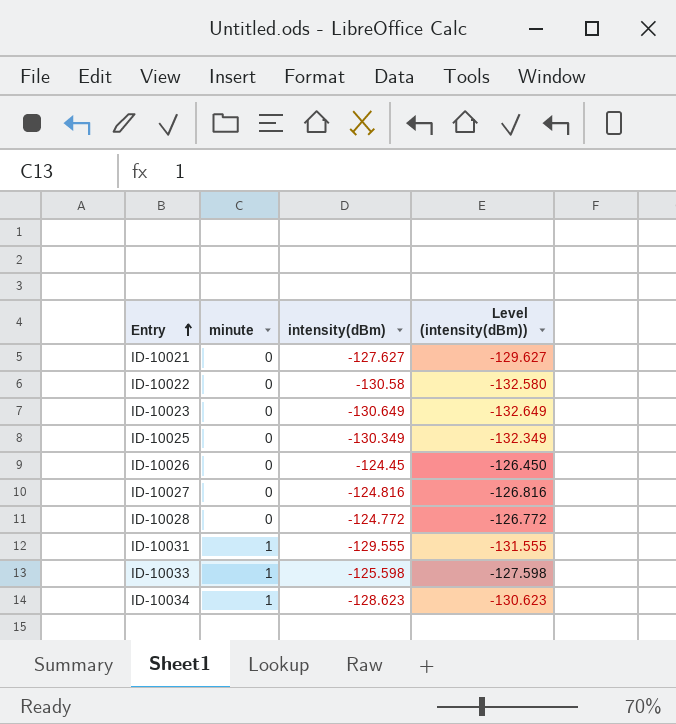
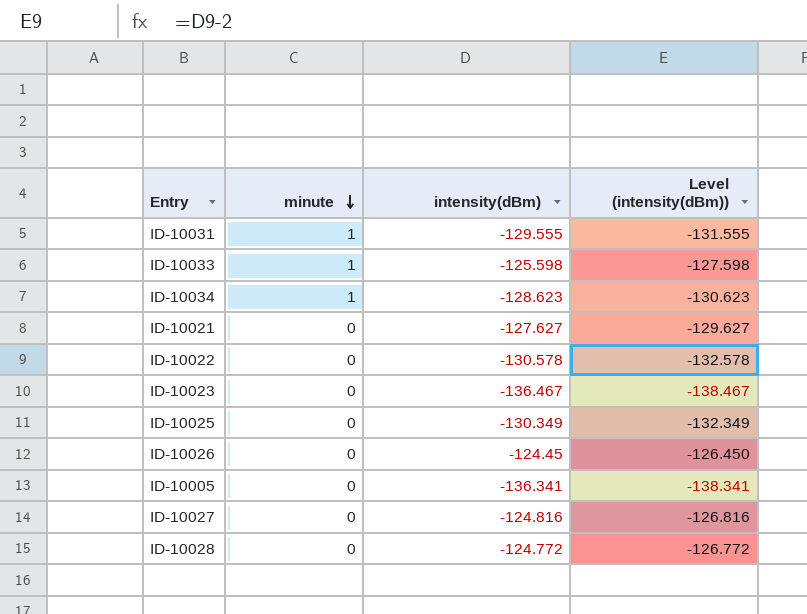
row order: Entry ascending -> minute descending
ID-10022 | intensity(dBm): -130.58 -> -130.578
ID-10022 | Level (intensity(dBm)): -132.580 -> -132.578
ID-10023 | intensity(dBm): -130.649 -> -136.467
ID-10023 | Level (intensity(dBm)): -132.649 -> -138.467
row ID-10005: none -> 0 | -136.341 | -138.341

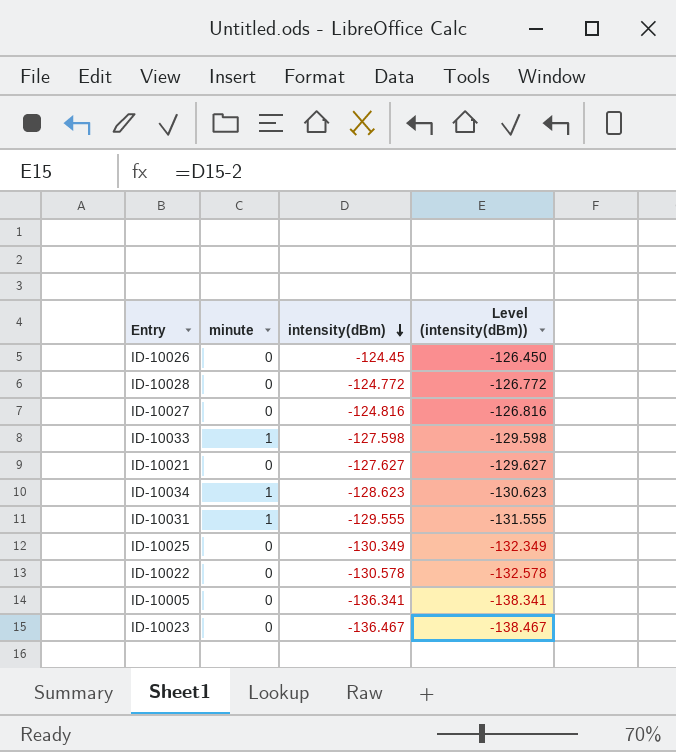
row order: minute descending -> intensity(dBm) descending
ID-10033 | intensity(dBm): -125.598 -> -127.598
ID-10033 | Level (intensity(dBm)): -127.598 -> -129.598

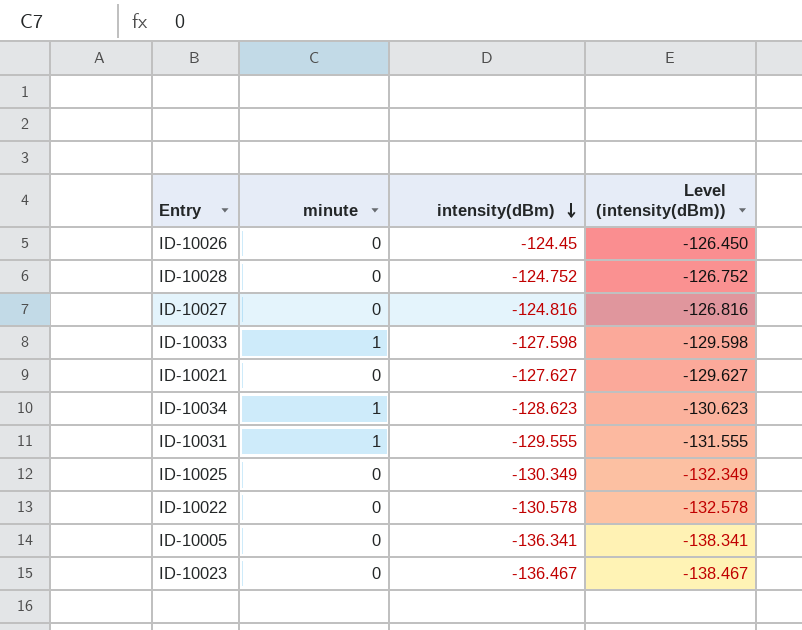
ID-10028 | intensity(dBm): -124.772 -> -124.752
ID-10028 | Level (intensity(dBm)): -126.772 -> -126.752

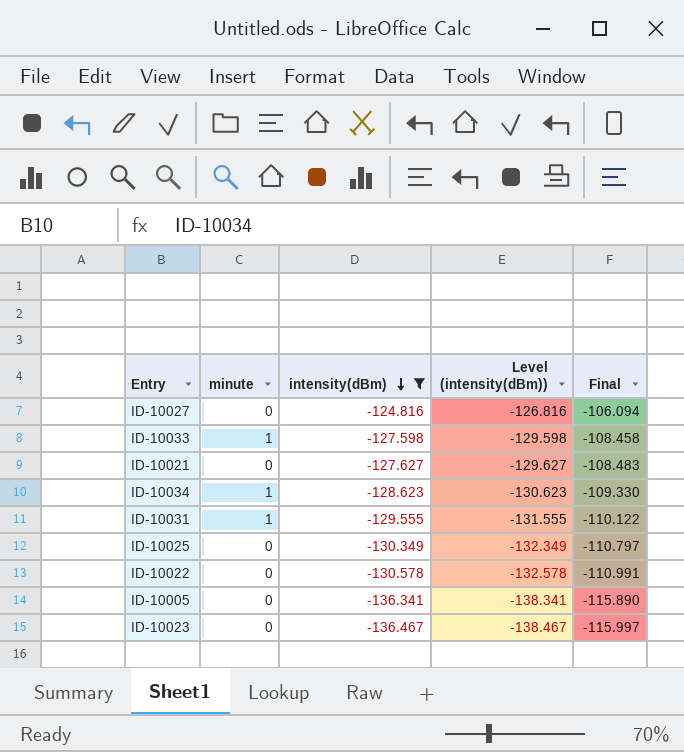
filter: none -> intensity(dBm) <= -124.816
column Final | formula: none -> [intensity(dBm)] * 0.85

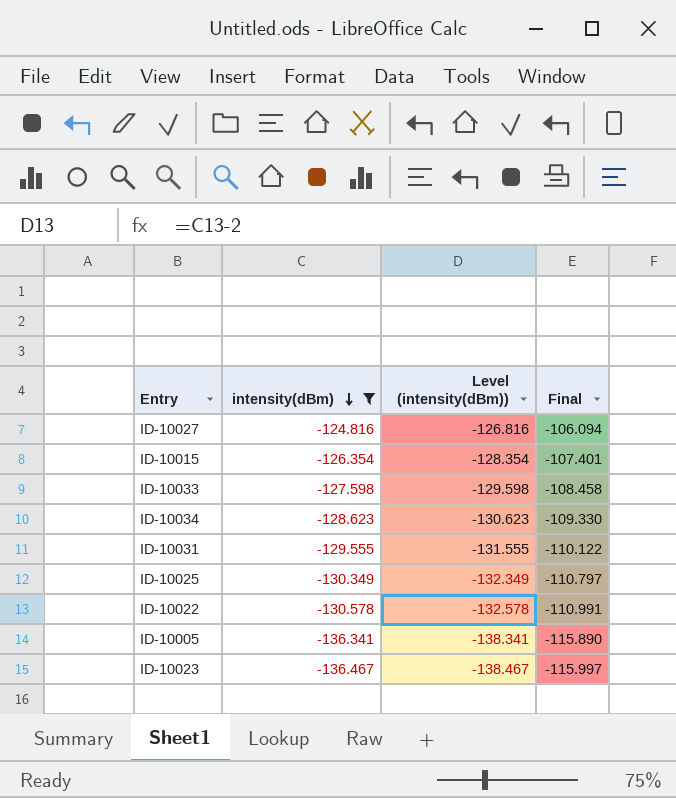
column minute | position: 2 -> none
row ID-10021: 0 | -127.627 | -129.627 | -108.483 -> none
row ID-10015: none -> -126.354 | -128.354 | -107.401

